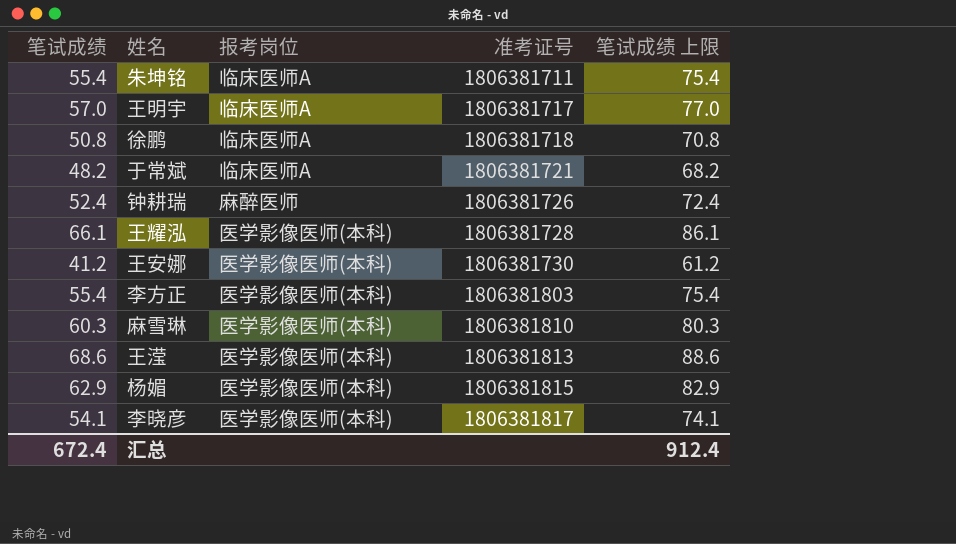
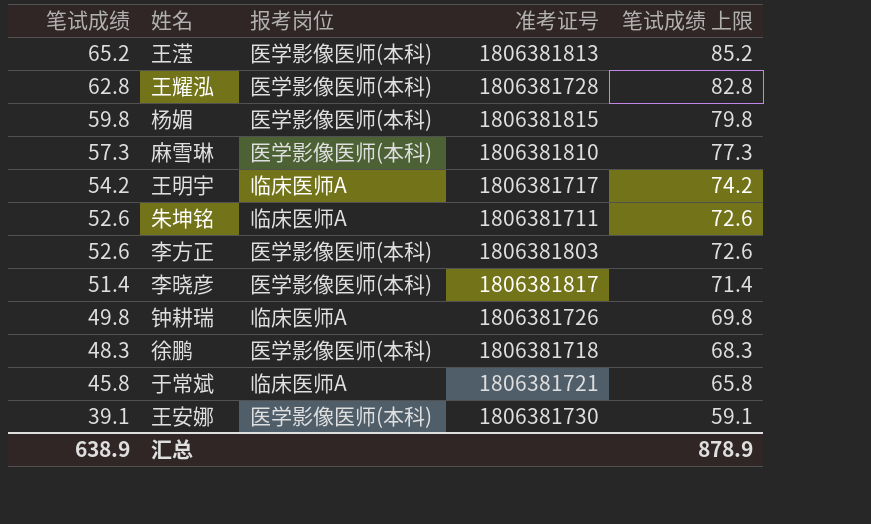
row order: 准考证号 ascending -> 笔试成绩 descending
王滢 | 笔试成绩: 68.6 -> 65.2
王滢 | 笔试成绩 上限: 88.6 -> 85.2
王耀泓 | 笔试成绩: 66.1 -> 62.8
王耀泓 | 笔试成绩 上限: 86.1 -> 82.8
杨媚 | 笔试成绩: 62.9 -> 59.8
杨媚 | 笔试成绩 上限: 82.9 -> 79.8
麻雪琳 | 笔试成绩: 60.3 -> 57.3
麻雪琳 | 笔试成绩 上限: 80.3 -> 77.3
王明宇 | 笔试成绩: 57.0 -> 54.2
王明宇 | 笔试成绩 上限: 77.0 -> 74.2
朱坤铭 | 笔试成绩: 55.4 -> 52.6
朱坤铭 | 笔试成绩 上限: 75.4 -> 72.6
李方正 | 笔试成绩: 55.4 -> 52.6
李方正 | 笔试成绩 上限: 75.4 -> 72.6
李晓彦 | 笔试成绩: 54.1 -> 51.4
李晓彦 | 笔试成绩 上限: 74.1 -> 71.4
钟耕瑞 | 笔试成绩: 52.4 -> 49.8
钟耕瑞 | 报考岗位: 麻醉医师 -> 临床医师A
钟耕瑞 | 笔试成绩 上限: 72.4 -> 69.8
徐鹏 | 笔试成绩: 50.8 -> 48.3
徐鹏 | 报考岗位: 临床医师A -> 医学影像医师(本科)
徐鹏 | 笔试成绩 上限: 70.8 -> 68.3
于常斌 | 笔试成绩: 48.2 -> 45.8
于常斌 | 笔试成绩 上限: 68.2 -> 65.8
王安娜 | 笔试成绩: 41.2 -> 39.1
王安娜 | 笔试成绩 上限: 61.2 -> 59.1
汇总 | 笔试成绩: 672.4 -> 638.9
汇总 | 笔试成绩 上限: 912.4 -> 878.9

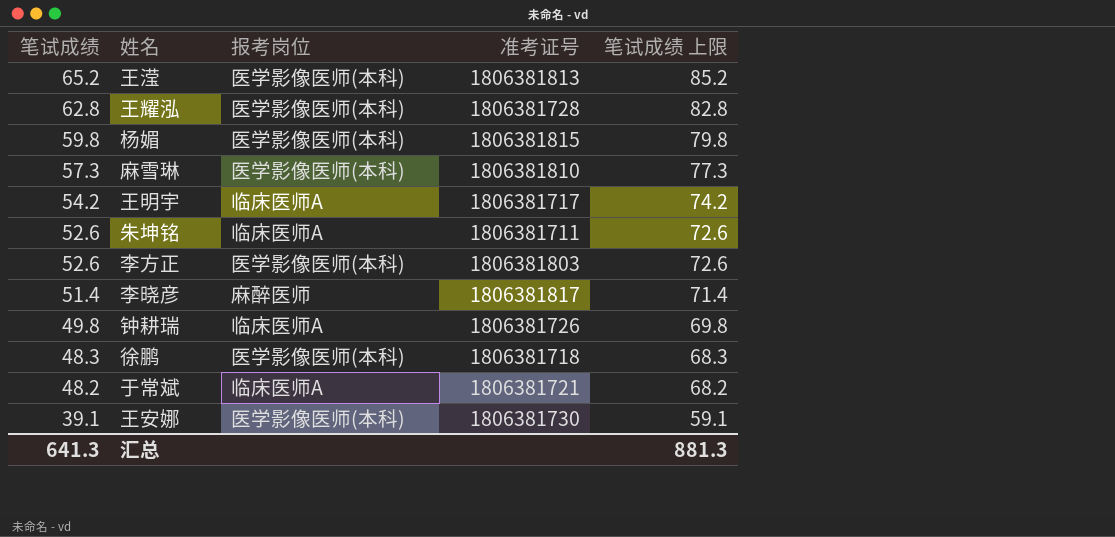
李晓彦 | 报考岗位: 医学影像医师(本科) -> 麻醉医师
于常斌 | 笔试成绩: 45.8 -> 48.2
于常斌 | 笔试成绩 上限: 65.8 -> 68.2
汇总 | 笔试成绩: 638.9 -> 641.3
汇总 | 笔试成绩 上限: 878.9 -> 881.3

